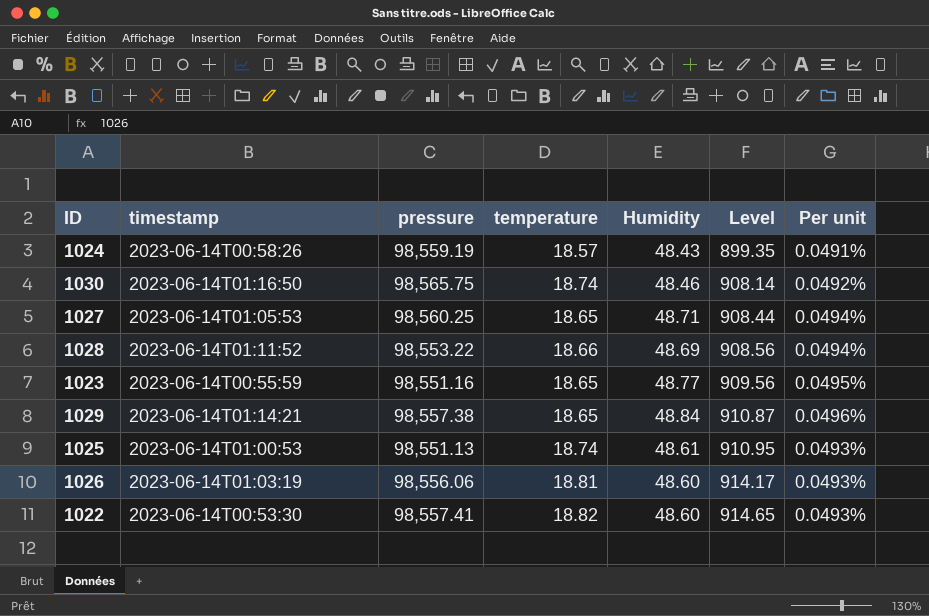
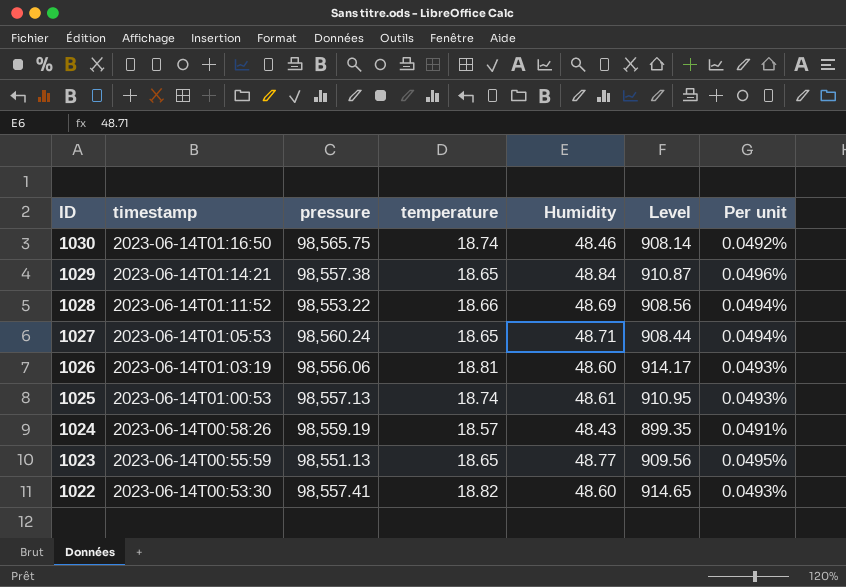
row order: Level ascending -> ID descending
1027 | pressure: 98,560.25 -> 98,560.24
1025 | pressure: 98,551.13 -> 98,557.13
1023 | pressure: 98,551.16 -> 98,551.13

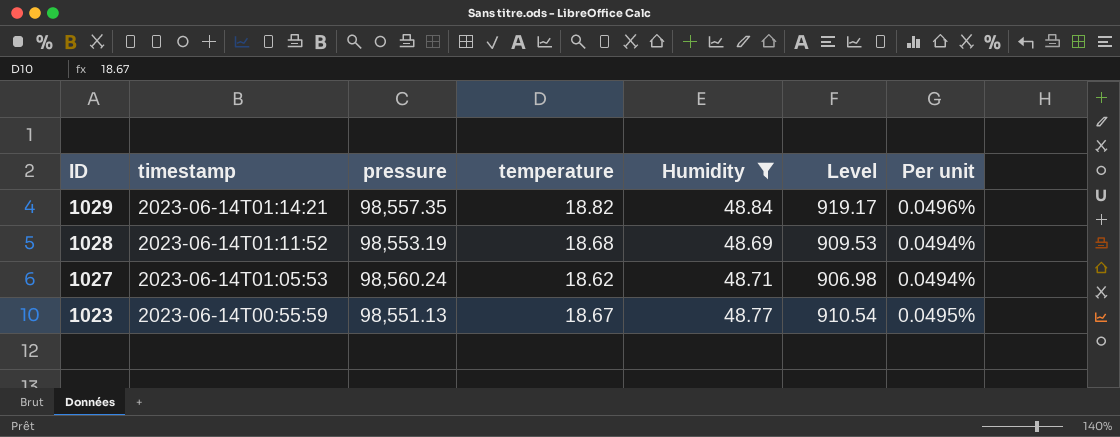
filter: none -> Humidity >= 48.69
1029 | pressure: 98,557.38 -> 98,557.35
1029 | temperature: 18.65 -> 18.82
1029 | Level: 910.87 -> 919.17
1028 | pressure: 98,553.22 -> 98,553.19
1028 | temperature: 18.66 -> 18.68
1028 | Level: 908.56 -> 909.53
1027 | temperature: 18.65 -> 18.62
1027 | Level: 908.44 -> 906.98
1023 | temperature: 18.65 -> 18.67
1023 | Level: 909.56 -> 910.54

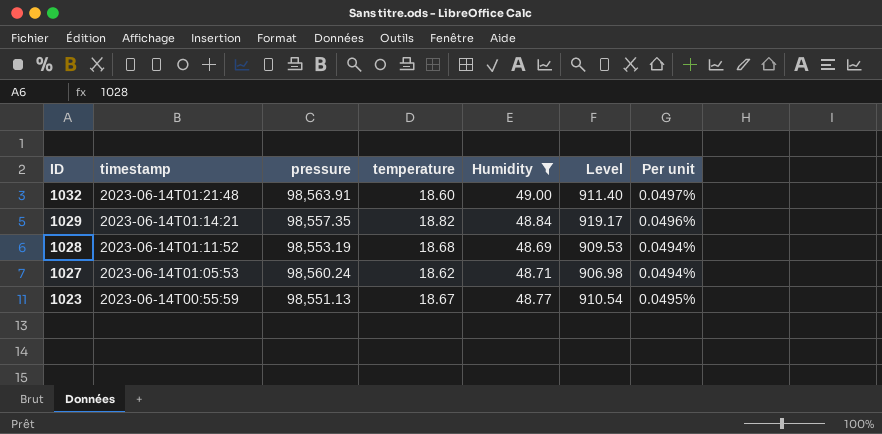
row 1032: none -> 2023-06-14T01:21:48 | 98,563.91 | 18.60 | 49.00 | 911.40 | 0.0497%

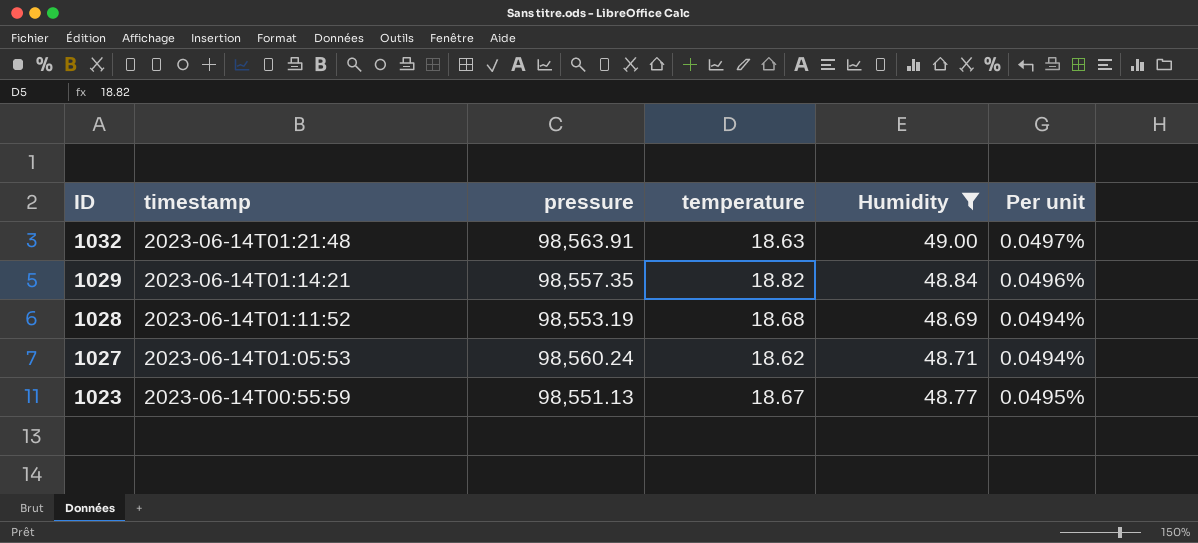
column Level | formula: [temperature] * [Humidity] -> none
1032 | temperature: 18.60 -> 18.63

